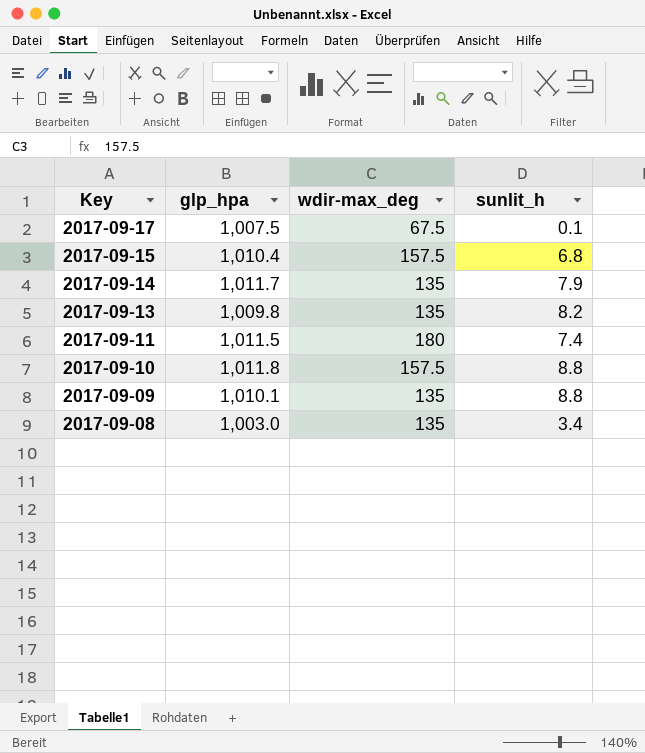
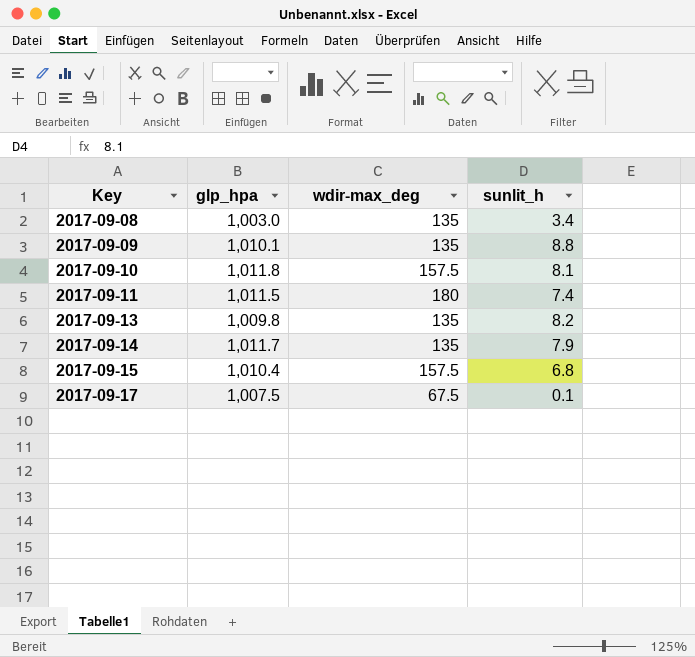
row order: Key descending -> Key ascending
2017-09-10 | sunlit_h: 8.8 -> 8.1

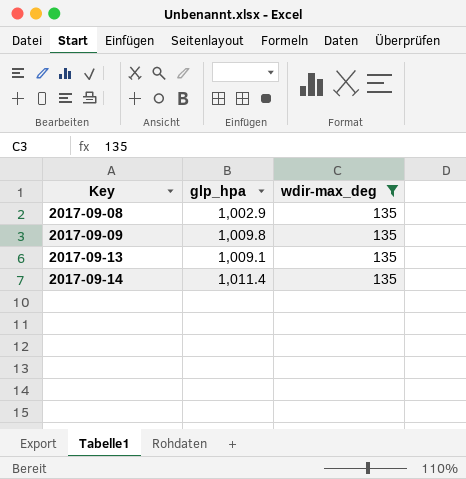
filter: none -> wdir-max_deg = 135
column sunlit_h | position: 4 -> none
2017-09-08 | glp_hpa: 1,003.0 -> 1,002.9
2017-09-09 | glp_hpa: 1,010.1 -> 1,009.8
2017-09-13 | glp_hpa: 1,009.8 -> 1,009.1
2017-09-14 | glp_hpa: 1,011.7 -> 1,011.4

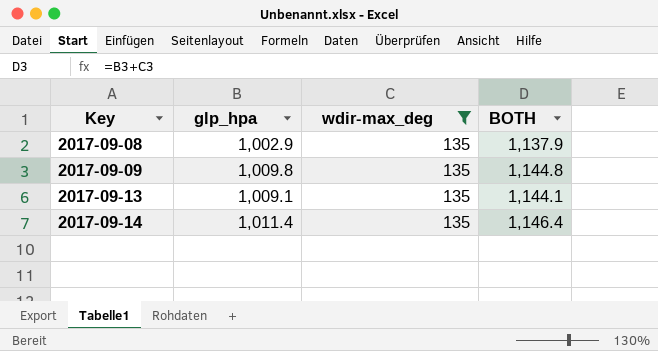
column BOTH | formula: none -> [glp_hpa] + [wdir-max_deg]

